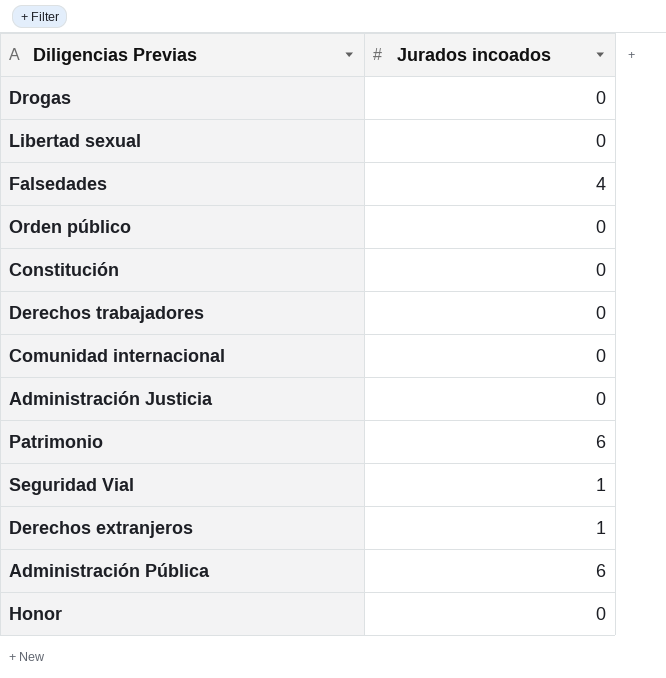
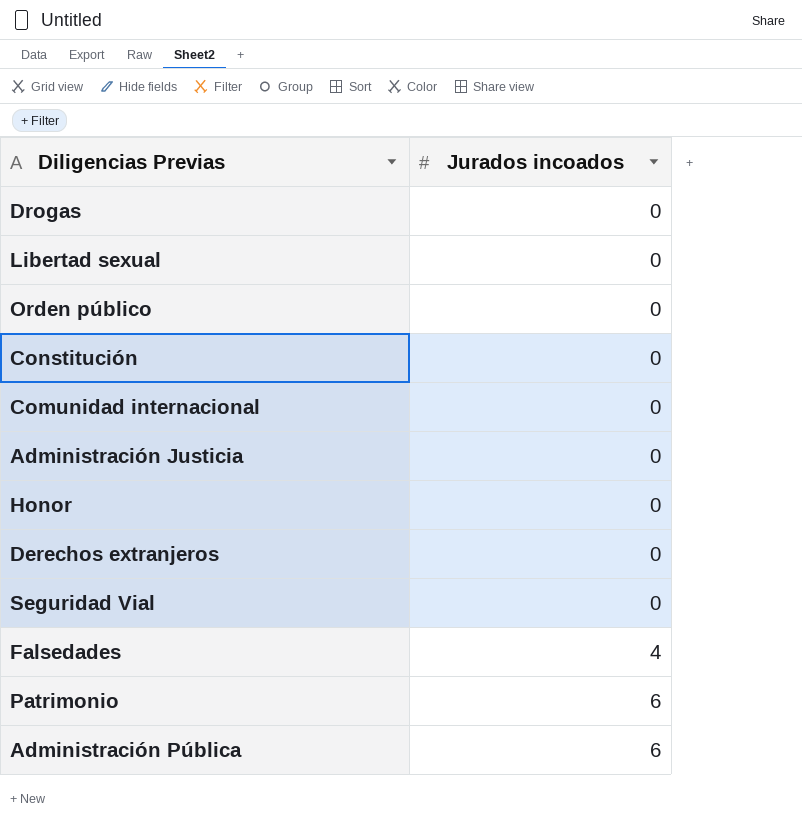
row order: none -> Jurados incoados ascending
row Derechos trabajadores: 0 -> none
Derechos extranjeros | Jurados incoados: 1 -> 0
Seguridad Vial | Jurados incoados: 1 -> 0

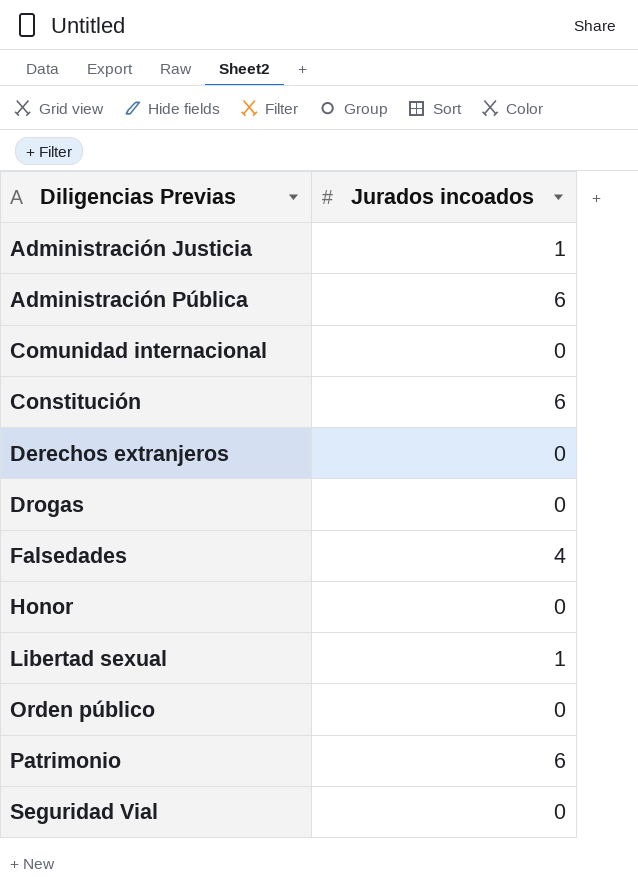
row order: Jurados incoados ascending -> Diligencias Previas ascending
Administración Justicia | Jurados incoados: 0 -> 1
Constitución | Jurados incoados: 0 -> 6
Libertad sexual | Jurados incoados: 0 -> 1

